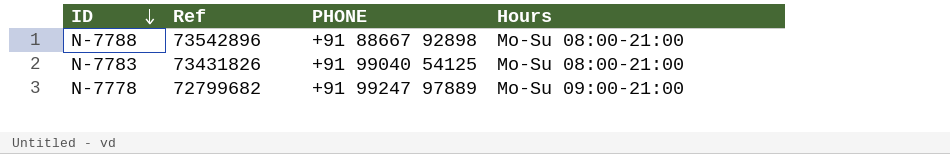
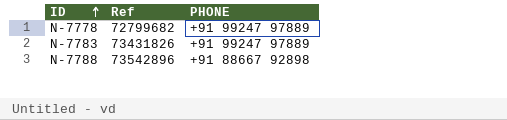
row order: ID descending -> ID ascending
column Hours | position: 4 -> none
N-7783 | PHONE: +91 99040 54125 -> +91 99247 97889

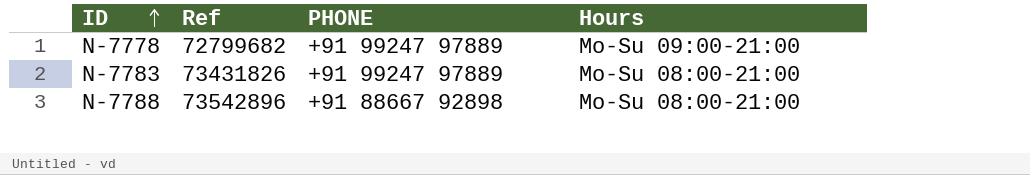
column Hours | position: none -> 4

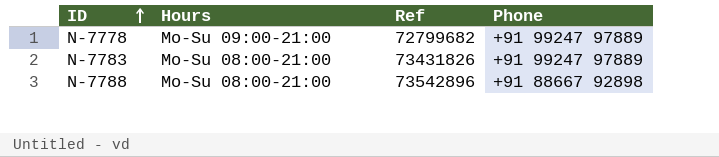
column Hours | position: 4 -> 2
column name: PHONE -> Phone

